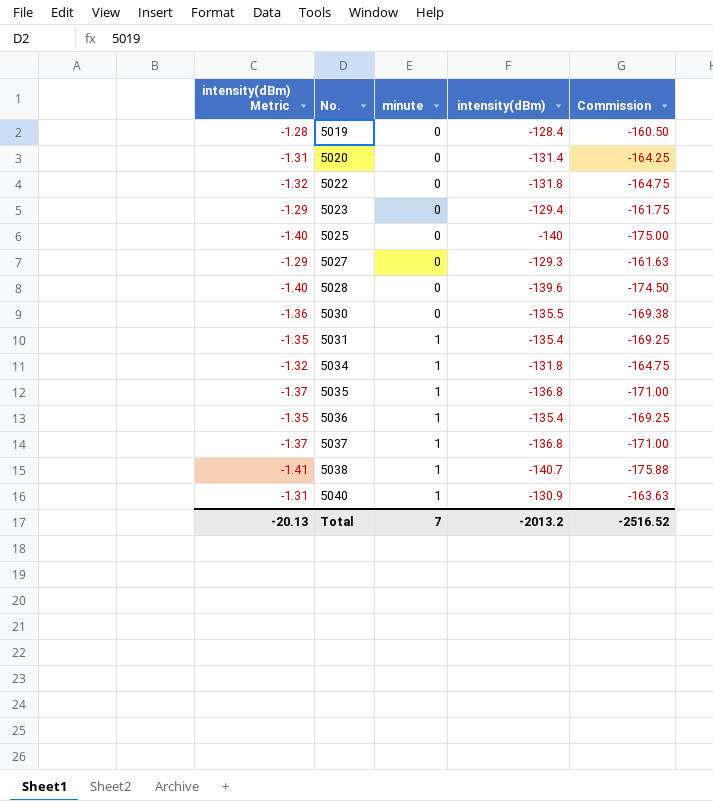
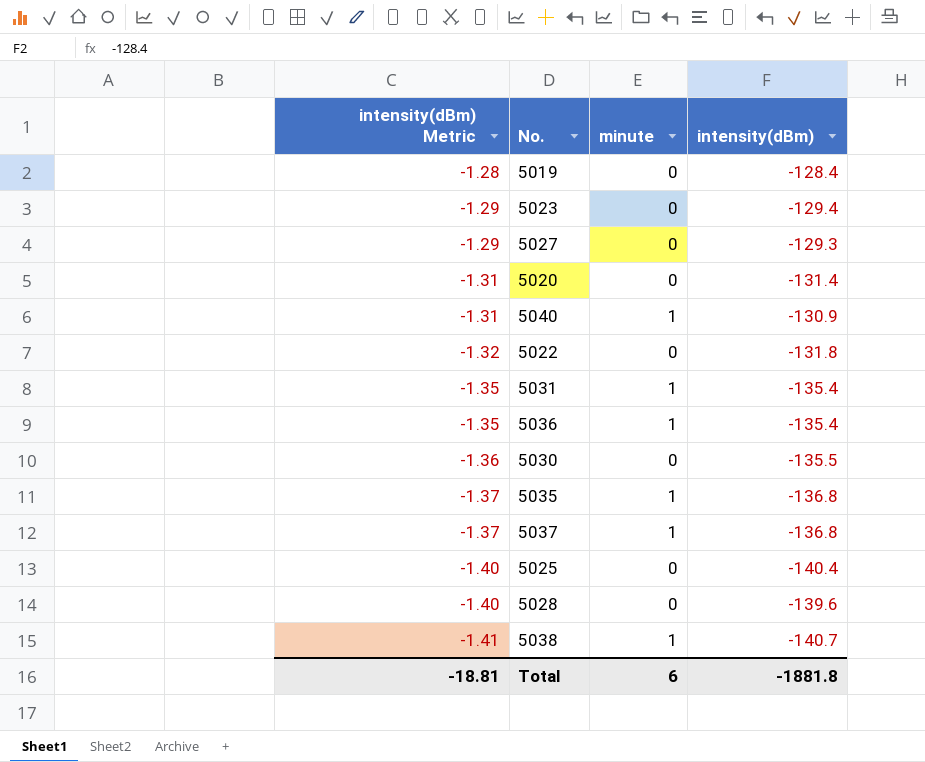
row order: No. ascending -> intensity(dBm) Metric descending
column Commission | formula: [intensity(dBm)] * 1.25 -> none
row 5034: -1.32 | 1 | -131.8 | -164.75 -> none
5025 | intensity(dBm): -140 -> -140.4
Total | intensity(dBm) Metric: -20.13 -> -18.81
Total | minute: 7 -> 6
Total | intensity(dBm): -2013.2 -> -1881.8

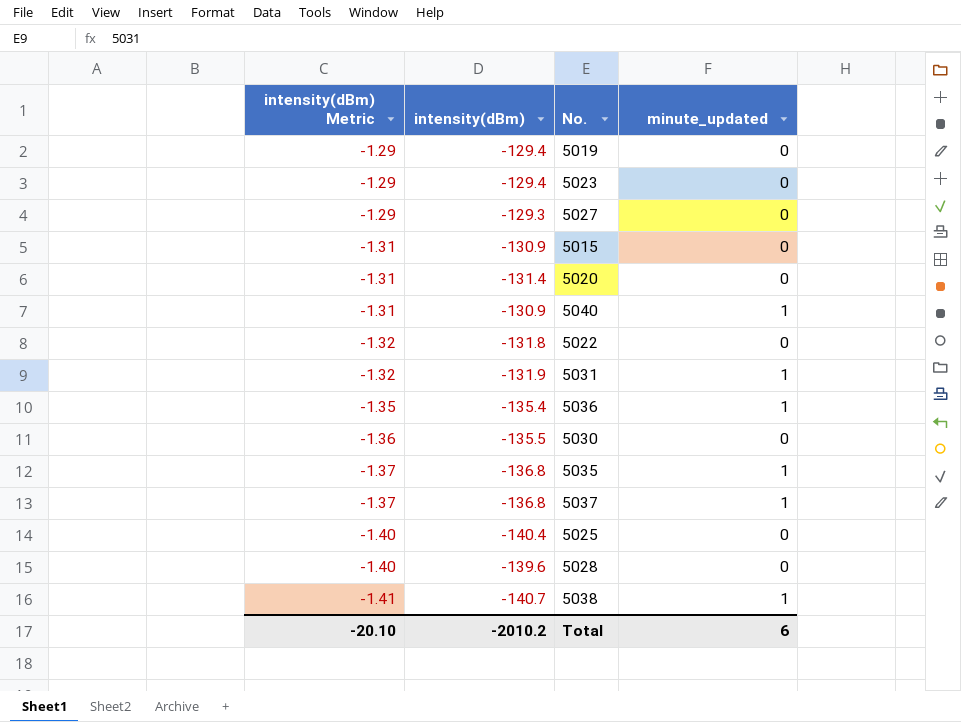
column intensity(dBm) | position: 4 -> 2
column name: minute -> minute_updated
5019 | intensity(dBm) Metric: -1.28 -> -1.29
5019 | intensity(dBm): -128.4 -> -129.4
row 5015: none -> -1.31 | -130.9 | 0
5031 | intensity(dBm) Metric: -1.35 -> -1.32
5031 | intensity(dBm): -135.4 -> -131.9
Total | intensity(dBm) Metric: -18.81 -> -20.10
Total | intensity(dBm): -1881.8 -> -2010.2

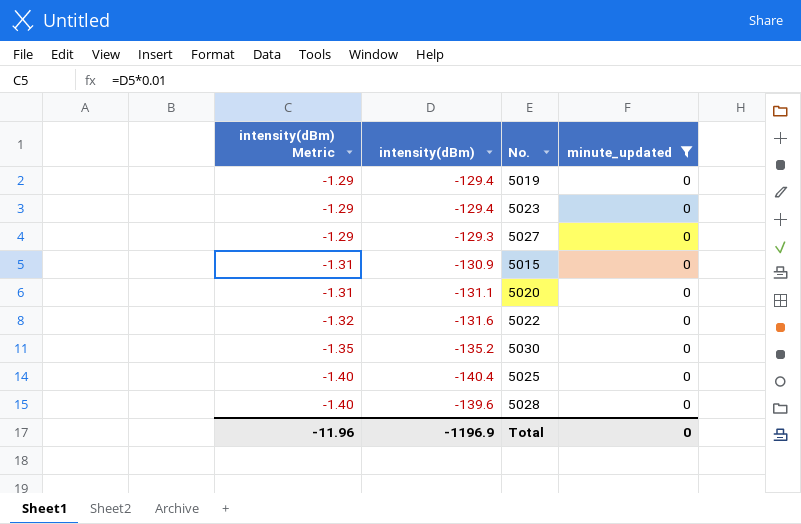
filter: none -> minute_updated = 0
5020 | intensity(dBm): -131.4 -> -131.1
5022 | intensity(dBm): -131.8 -> -131.6
5030 | intensity(dBm) Metric: -1.36 -> -1.35
5030 | intensity(dBm): -135.5 -> -135.2
Total | intensity(dBm) Metric: -20.10 -> -11.96
Total | intensity(dBm): -2010.2 -> -1196.9
Total | minute_updated: 6 -> 0

